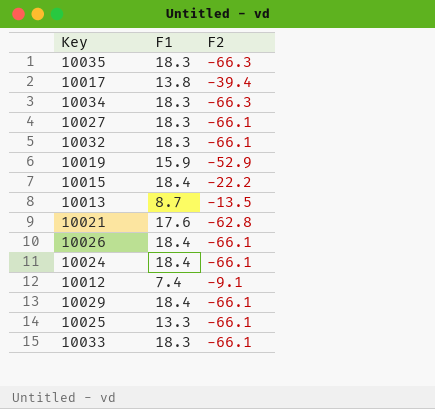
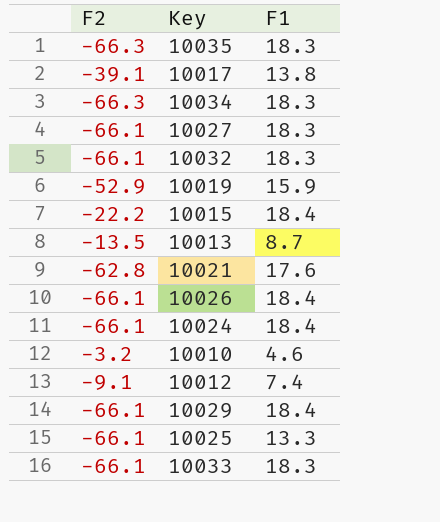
column F2 | position: 3 -> 1
10017 | F2: -39.4 -> -39.1
row 10010: none -> -3.2 | 4.6

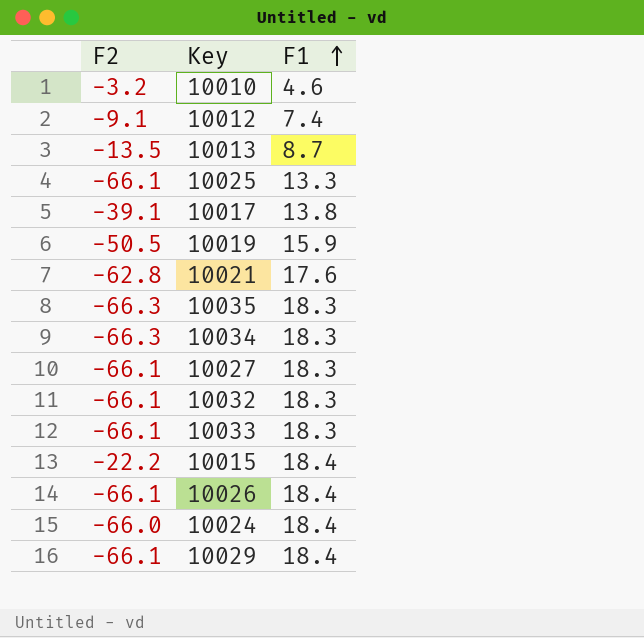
row order: none -> F1 ascending
10019 | F2: -52.9 -> -50.5
10024 | F2: -66.1 -> -66.0

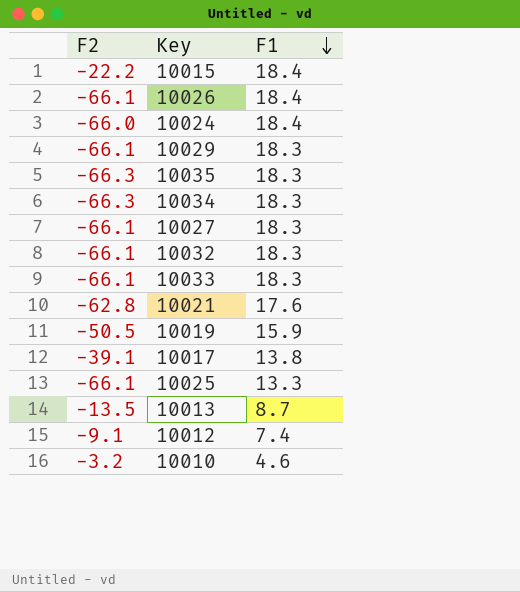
row order: F1 ascending -> F1 descending
10029 | F1: 18.4 -> 18.3

